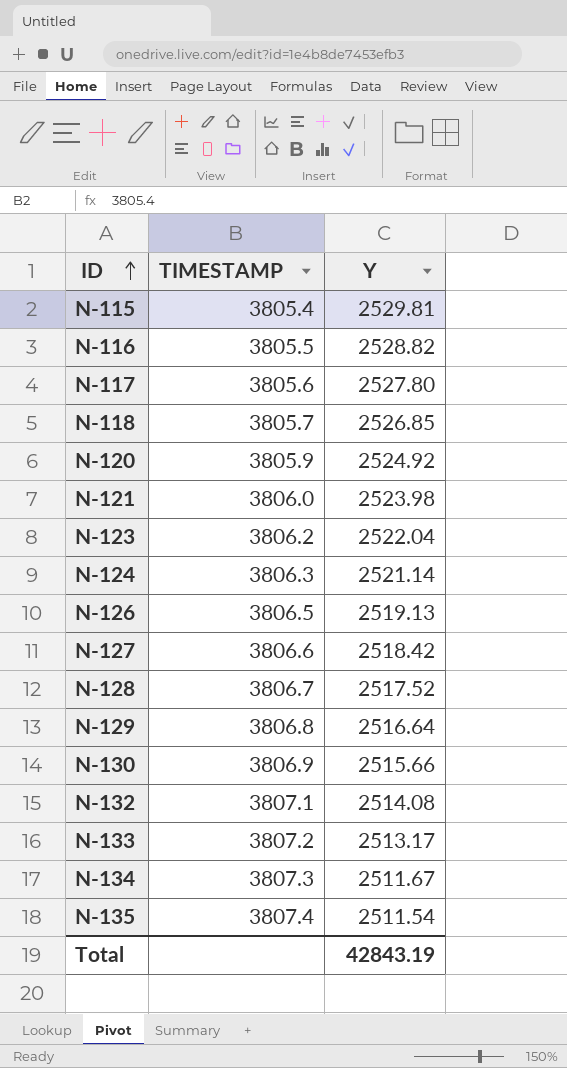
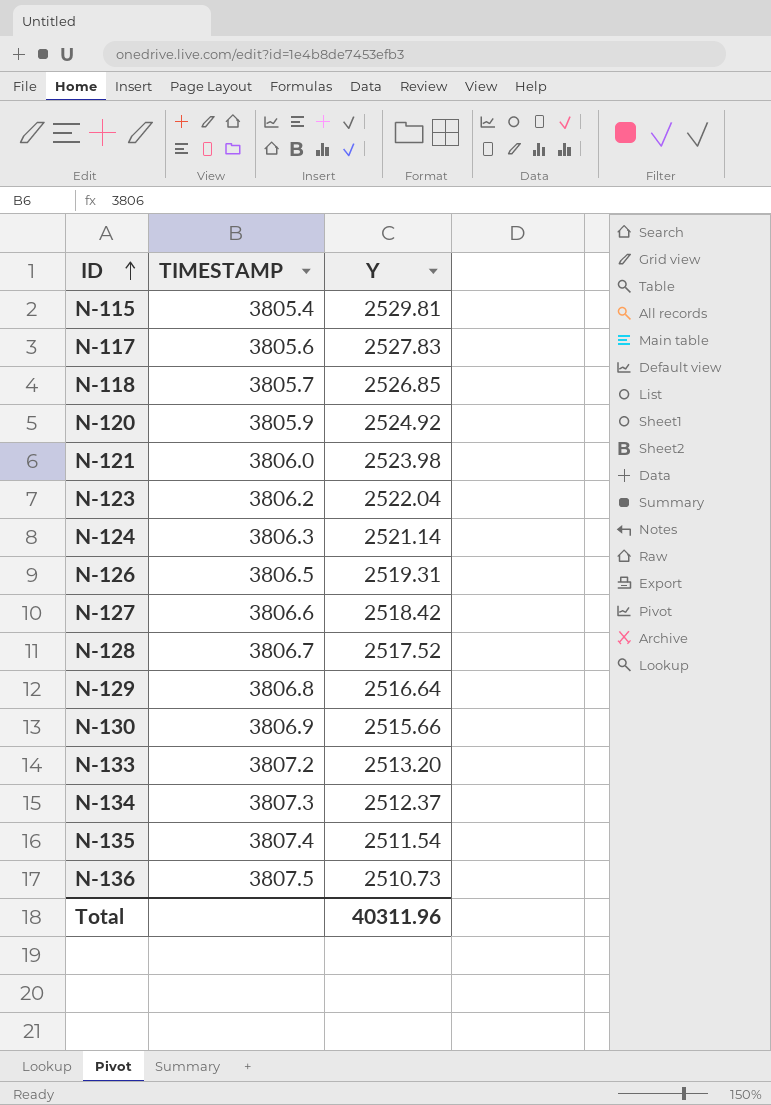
row N-116: 3805.5 | 2528.82 -> none
row N-132: 3807.1 | 2514.08 -> none
N-117 | Y: 2527.80 -> 2527.83
N-126 | Y: 2519.13 -> 2519.31
N-133 | Y: 2513.17 -> 2513.20
N-134 | Y: 2511.67 -> 2512.37
row N-136: none -> 3807.5 | 2510.73
Total | Y: 42843.19 -> 40311.96

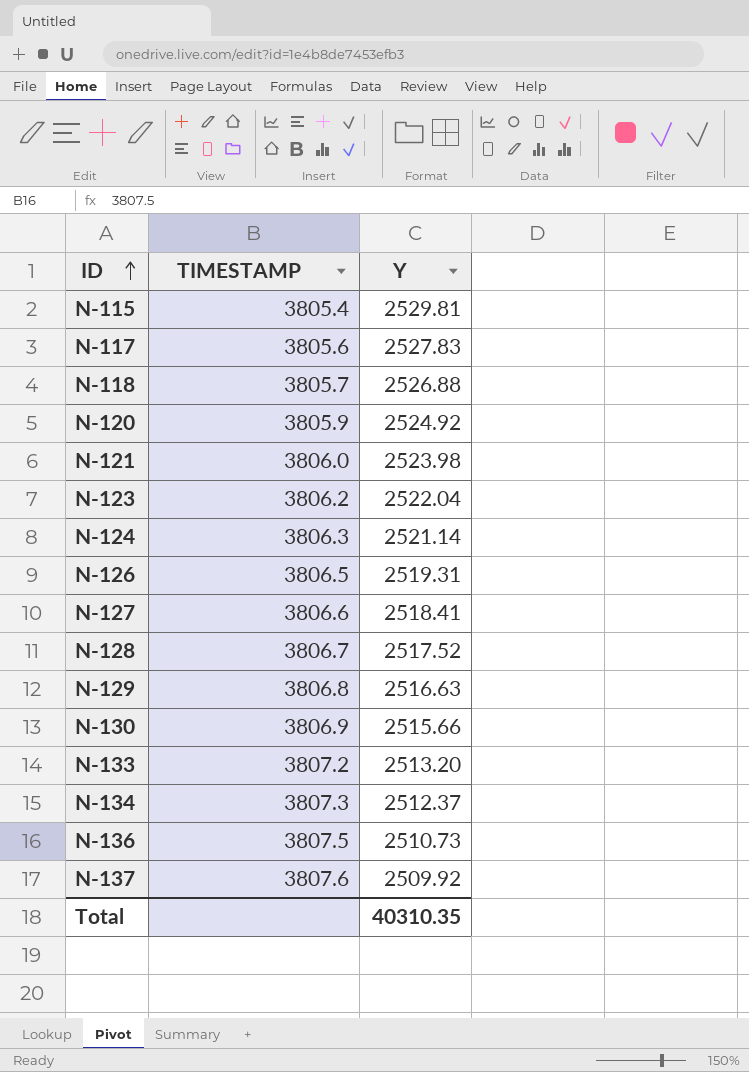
row N-135: 3807.4 | 2511.54 -> none
N-118 | Y: 2526.85 -> 2526.88
N-127 | Y: 2518.42 -> 2518.41
N-129 | Y: 2516.64 -> 2516.63
row N-137: none -> 3807.6 | 2509.92
Total | Y: 40311.96 -> 40310.35

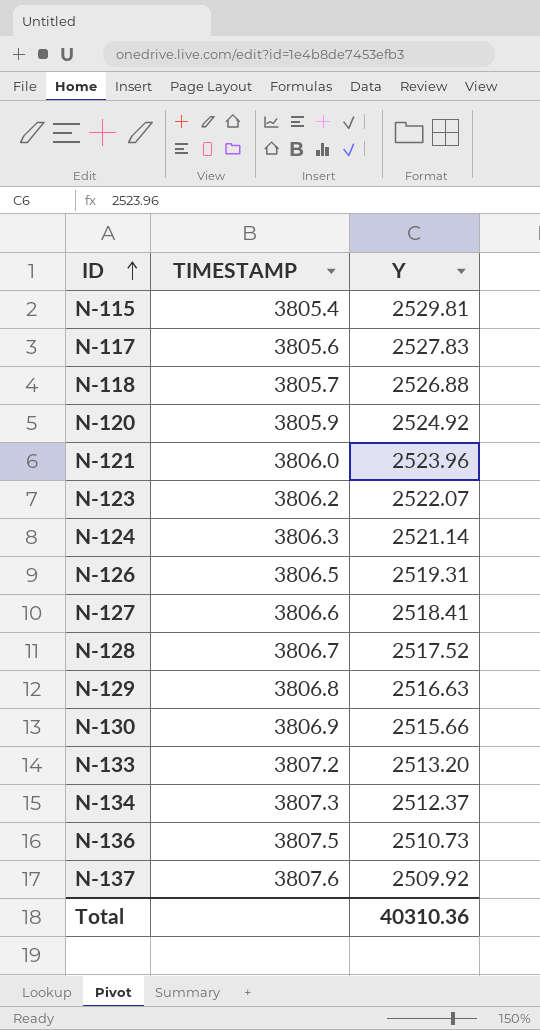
N-121 | Y: 2523.98 -> 2523.96
N-123 | Y: 2522.04 -> 2522.07
Total | Y: 40310.35 -> 40310.36

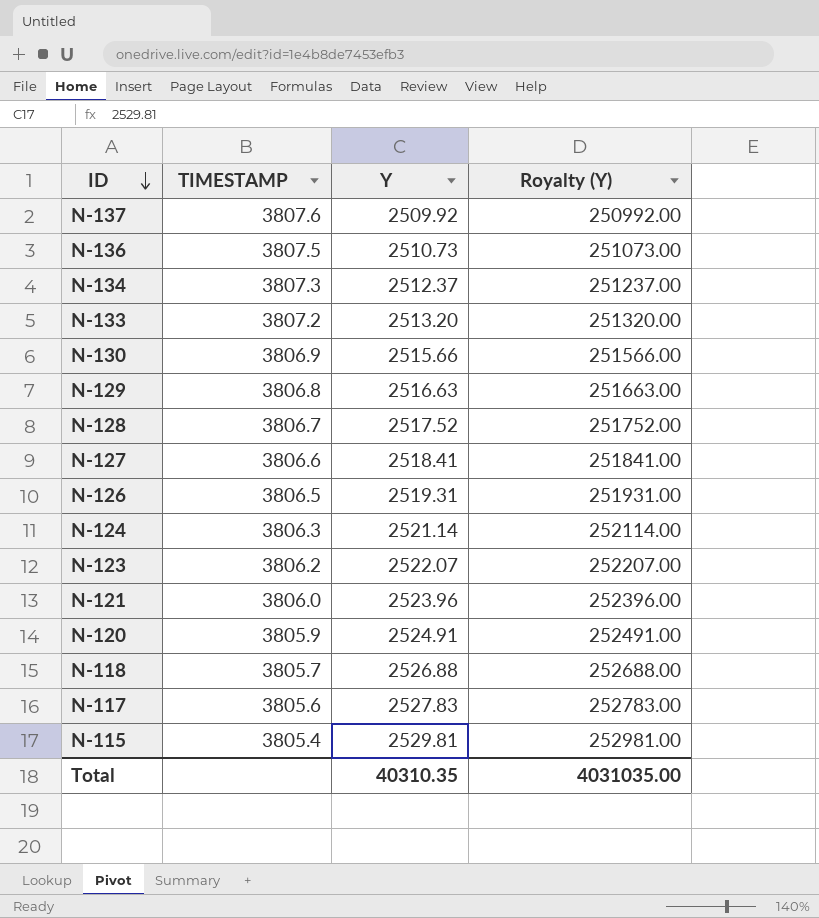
row order: ID ascending -> ID descending
column Royalty (Y) | formula: none -> [Y] * 100
N-120 | Y: 2524.92 -> 2524.91
Total | Y: 40310.36 -> 40310.35

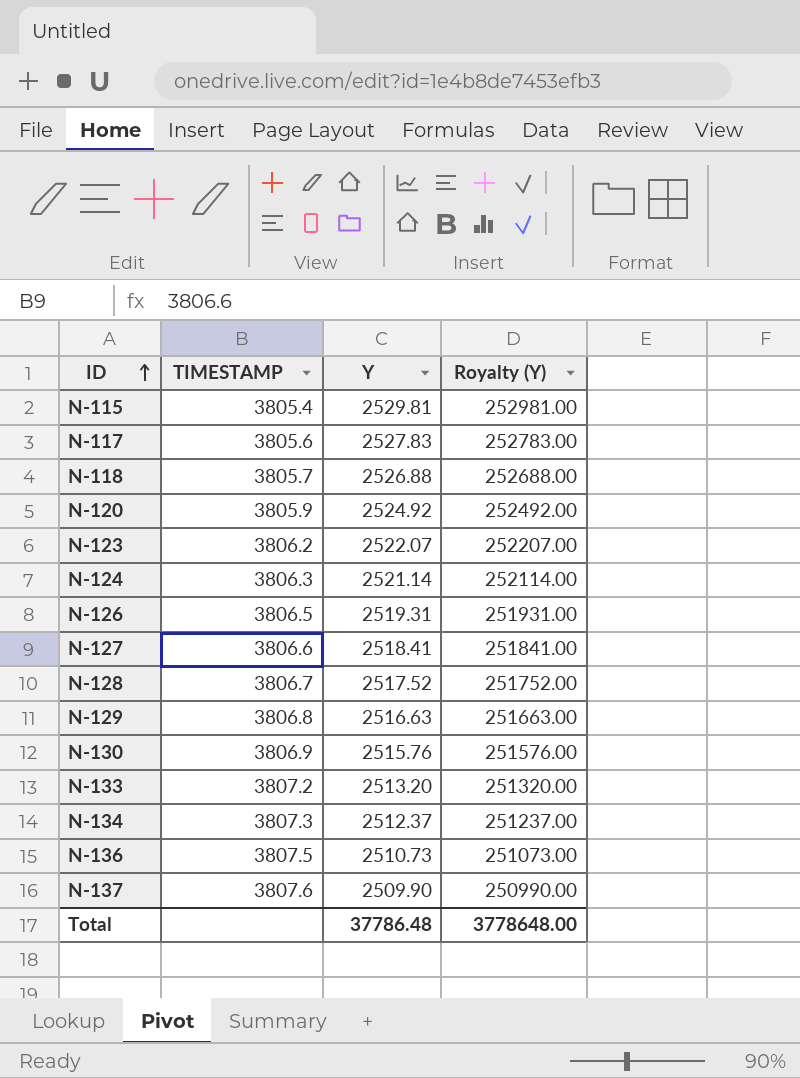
row order: ID descending -> ID ascending
row N-121: 3806.0 | 2523.96 | 252396.00 -> none
N-120 | Y: 2524.91 -> 2524.92
N-120 | Royalty (Y): 252491.00 -> 252492.00
N-130 | Y: 2515.66 -> 2515.76
N-130 | Royalty (Y): 251566.00 -> 251576.00
N-137 | Y: 2509.92 -> 2509.90
N-137 | Royalty (Y): 250992.00 -> 250990.00
Total | Y: 40310.35 -> 37786.48
Total | Royalty (Y): 4031035.00 -> 3778648.00

